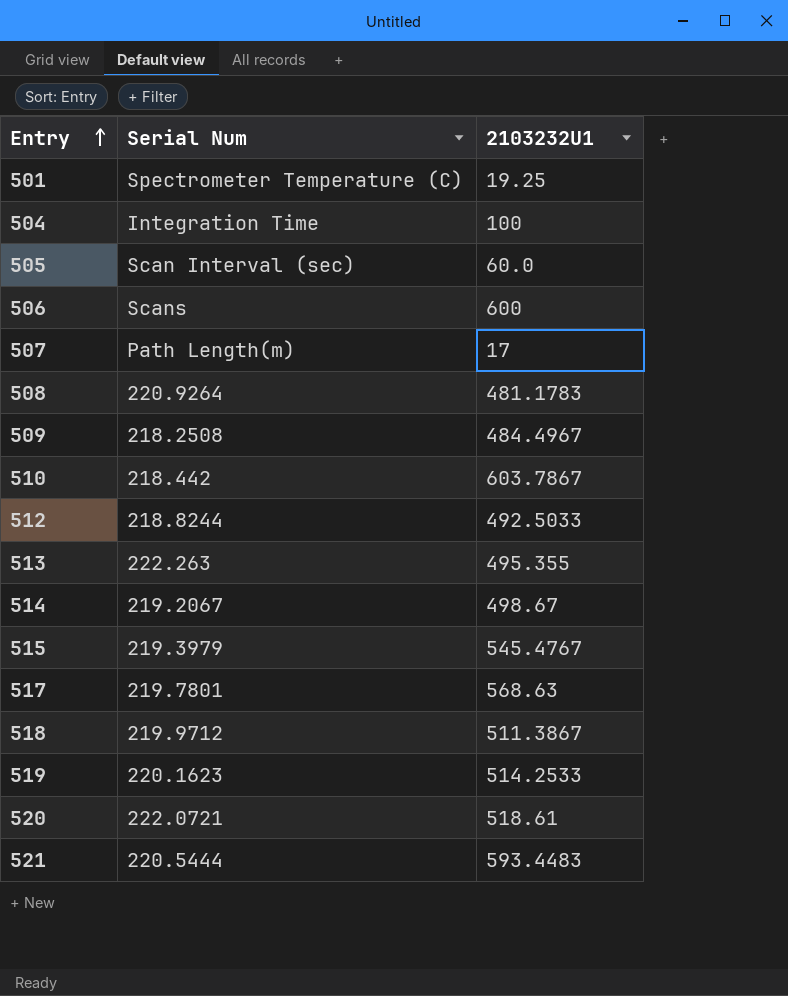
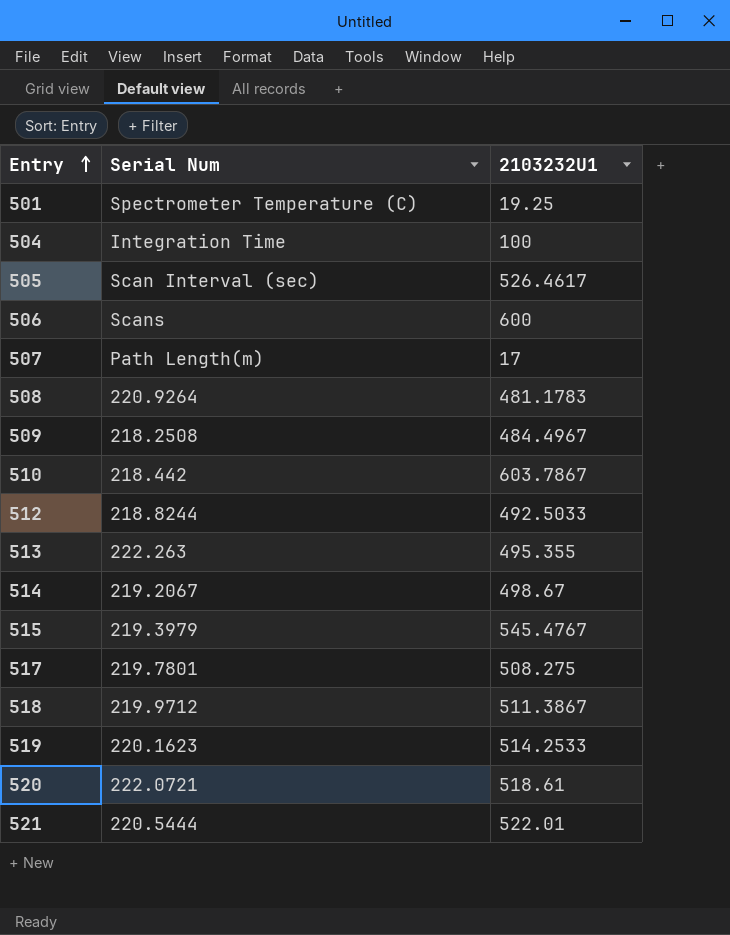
505 | 2103232U1: 60.0 -> 526.4617
517 | 2103232U1: 568.63 -> 508.275
521 | 2103232U1: 593.4483 -> 522.01

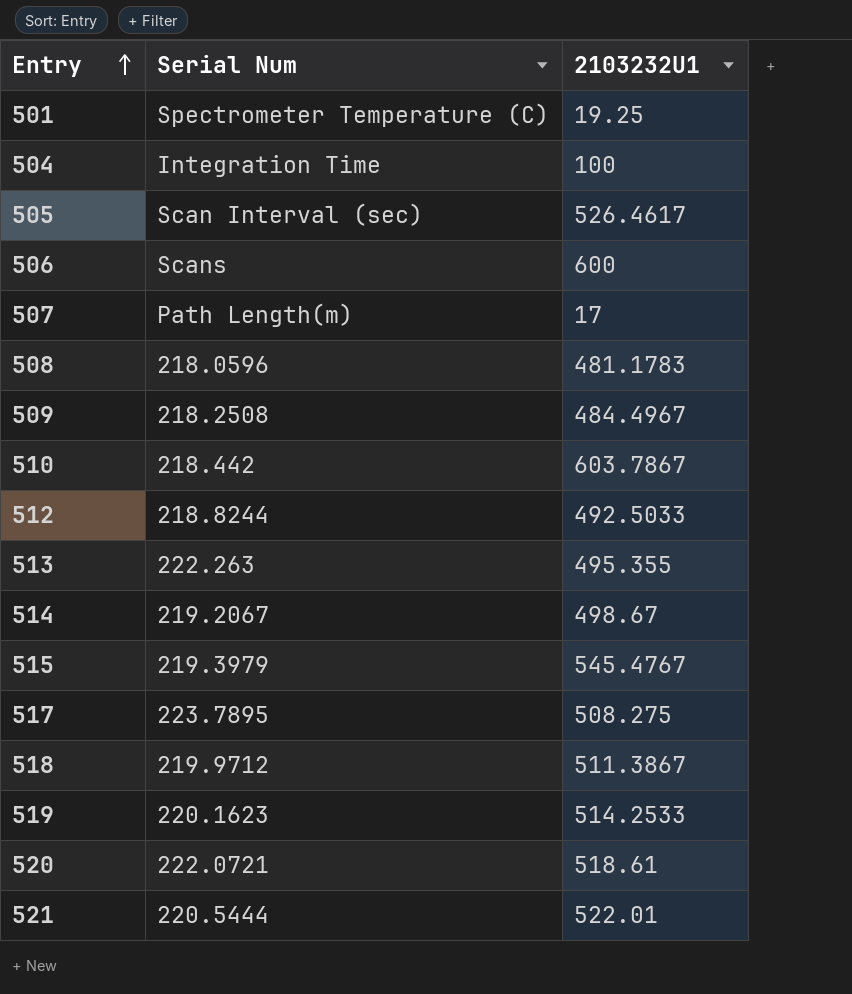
508 | Serial Num: 220.9264 -> 218.0596
517 | Serial Num: 219.7801 -> 223.7895

